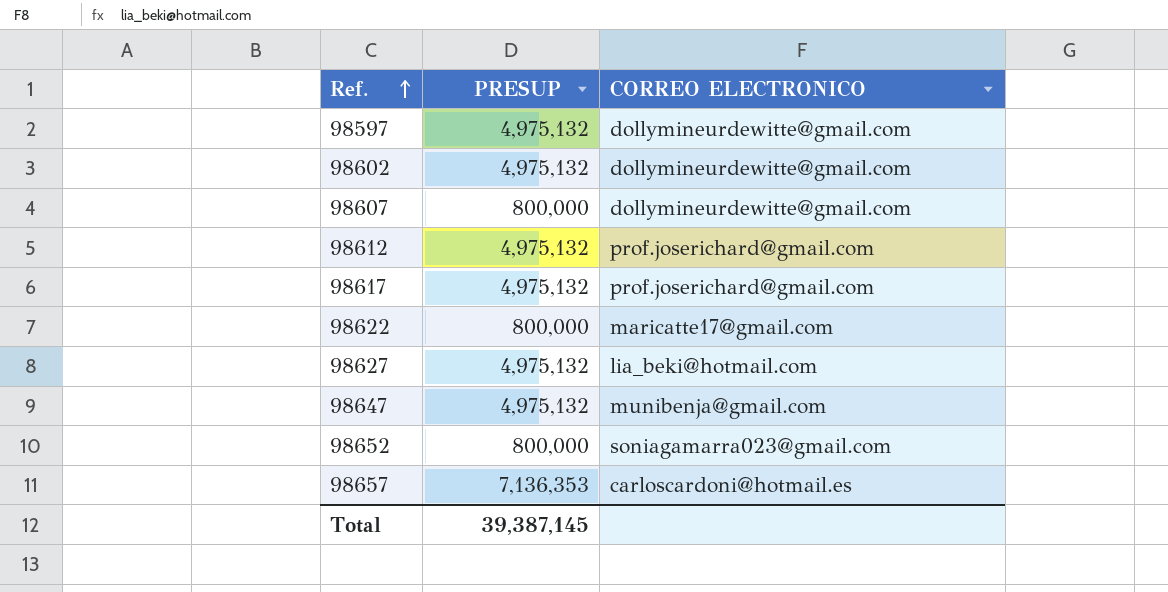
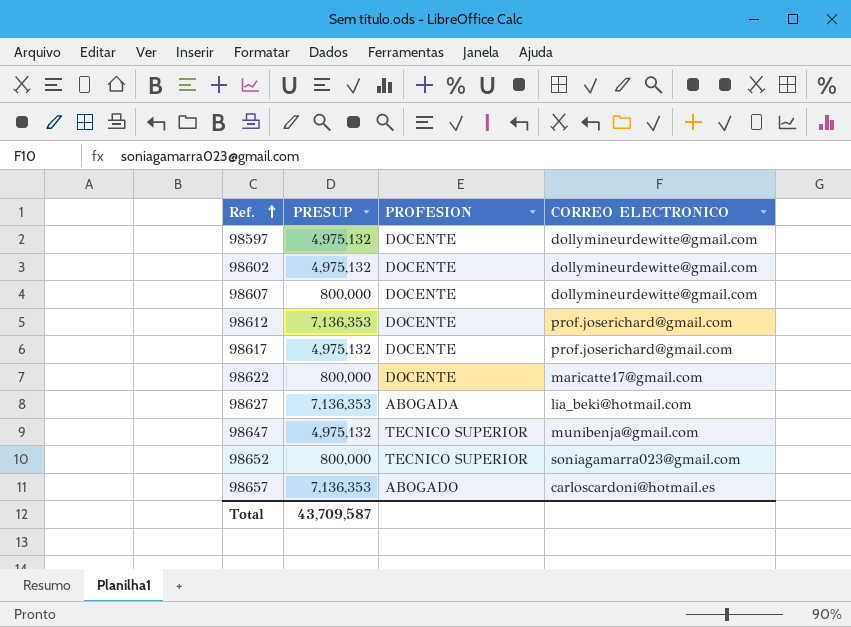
column PROFESION | position: none -> 3
98612 | PRESUP: 4,975,132 -> 7,136,353
98627 | PRESUP: 4,975,132 -> 7,136,353
Total | PRESUP: 39,387,145 -> 43,709,587

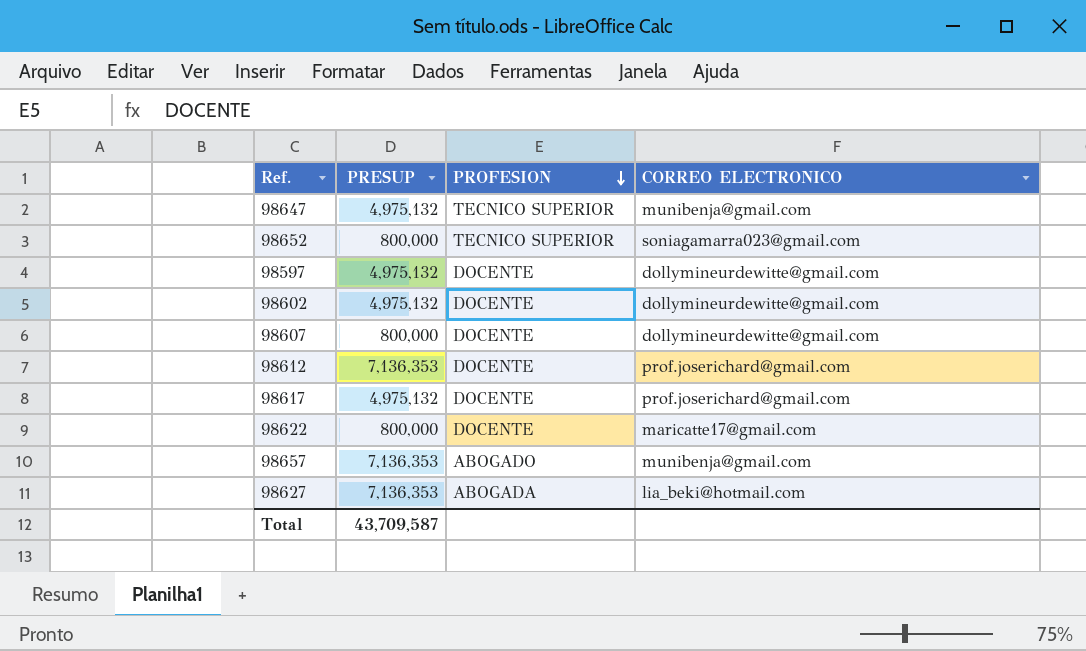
row order: Ref. ascending -> PROFESION descending
98657 | CORREO ELECTRONICO: carloscardoni@hotmail.es -> munibenja@gmail.com

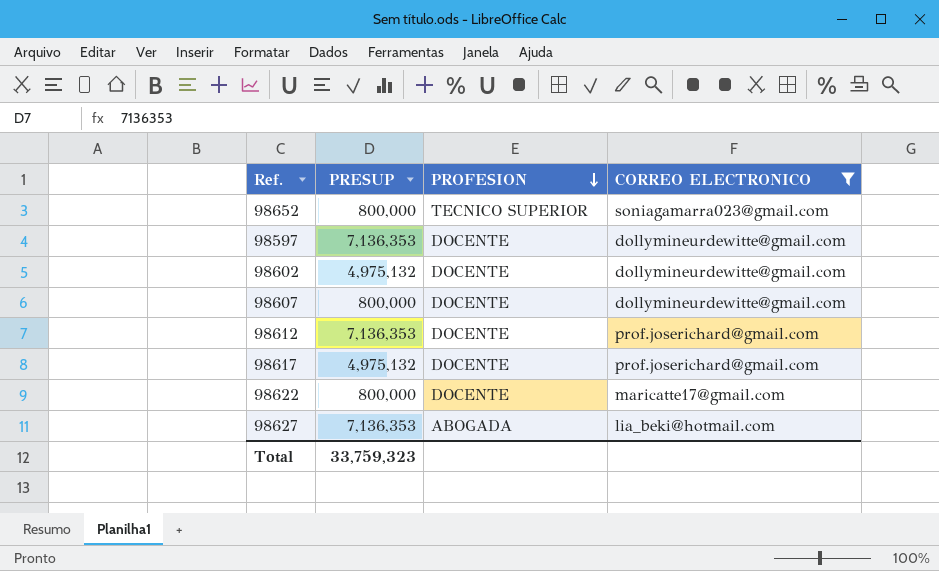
filter: none -> CORREO ELECTRONICO != munibenja@gmail.com
98597 | PRESUP: 4,975,132 -> 7,136,353
Total | PRESUP: 43,709,587 -> 33,759,323

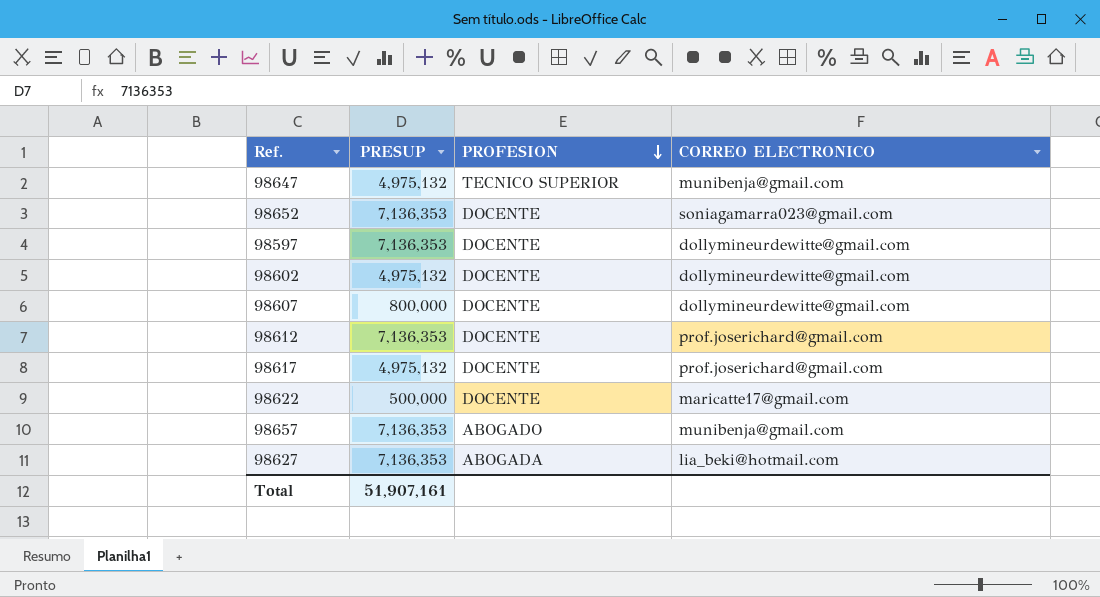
filter: CORREO ELECTRONICO != munibenja@gmail.com -> none
98652 | PRESUP: 800,000 -> 7,136,353
98652 | PROFESION: TECNICO SUPERIOR -> DOCENTE
98622 | PRESUP: 800,000 -> 500,000
Total | PRESUP: 33,759,323 -> 51,907,161

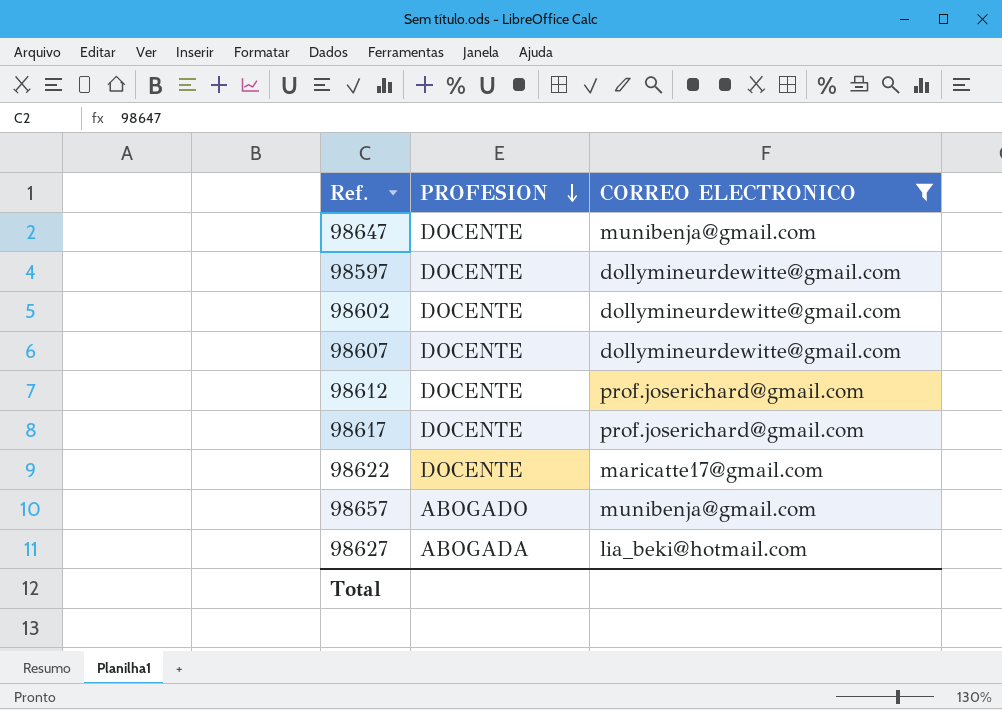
filter: none -> CORREO ELECTRONICO != soniagamarra023@gmail.com
column PRESUP | position: 2 -> none
98647 | PROFESION: TECNICO SUPERIOR -> DOCENTE

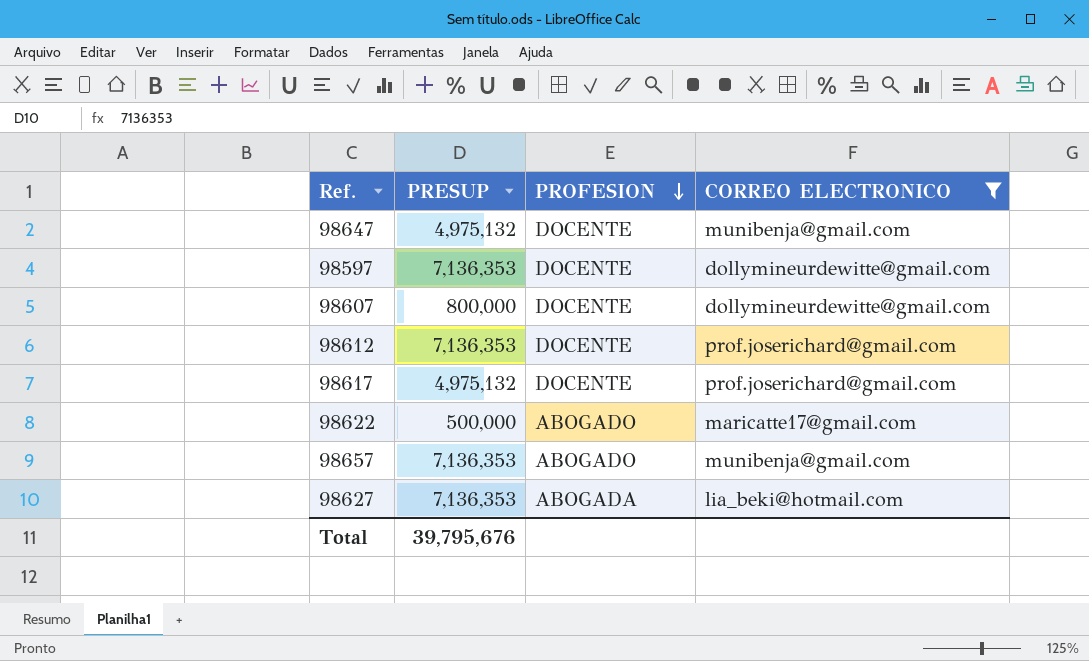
column PRESUP | position: none -> 2
row 98602: DOCENTE | dollymineurdewitte@gmail.com -> none
98622 | PROFESION: DOCENTE -> ABOGADO

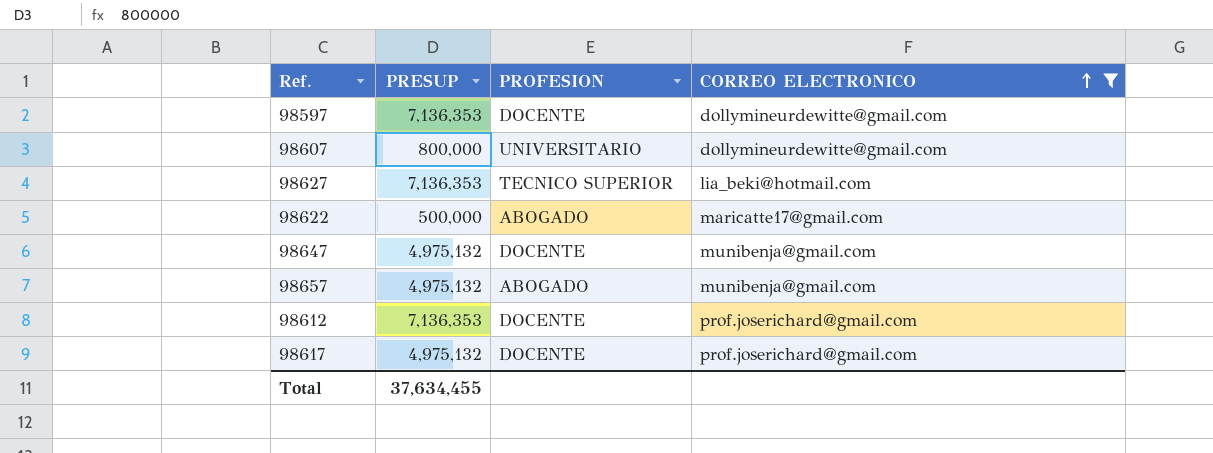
row order: PROFESION descending -> CORREO ELECTRONICO ascending
98607 | PROFESION: DOCENTE -> UNIVERSITARIO
98627 | PROFESION: ABOGADA -> TECNICO SUPERIOR
98657 | PRESUP: 7,136,353 -> 4,975,132
Total | PRESUP: 39,795,676 -> 37,634,455

